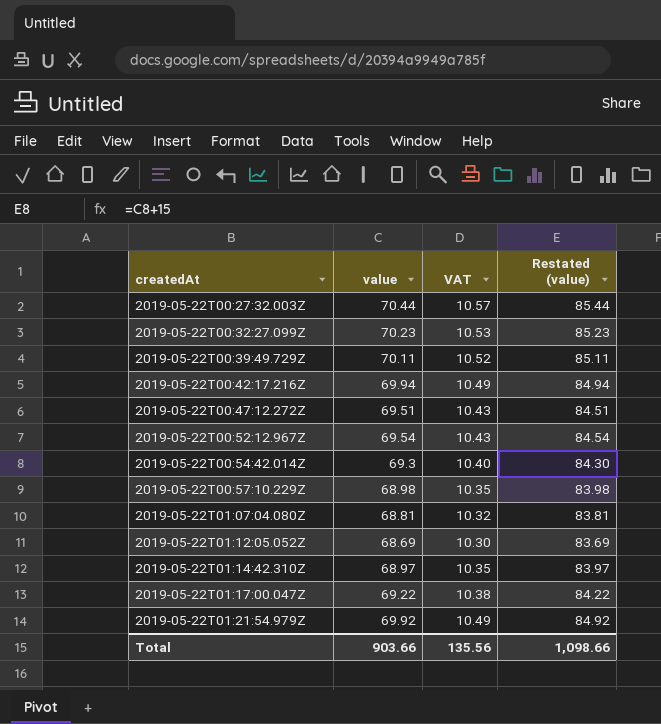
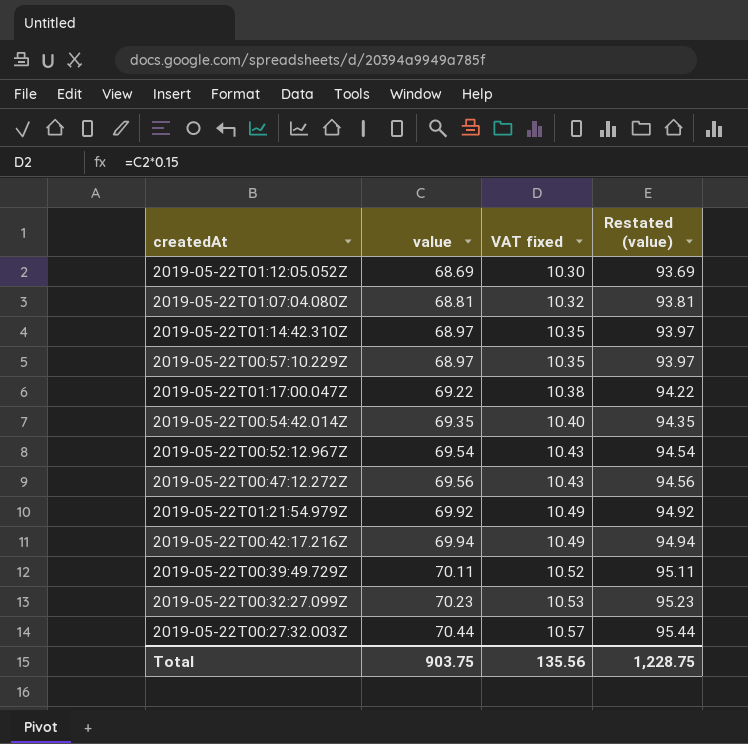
row order: createdAt ascending -> value ascending
column name: VAT -> VAT fixed
column Restated (value) | formula: [value] + 15 -> [value] + 25
2019-05-22T00:57:10.229Z | value: 68.98 -> 68.97
2019-05-22T00:54:42.014Z | value: 69.3 -> 69.35
2019-05-22T00:47:12.272Z | value: 69.51 -> 69.56
Total | value: 903.66 -> 903.75
Total | Restated (value): 1,098.66 -> 1,228.75

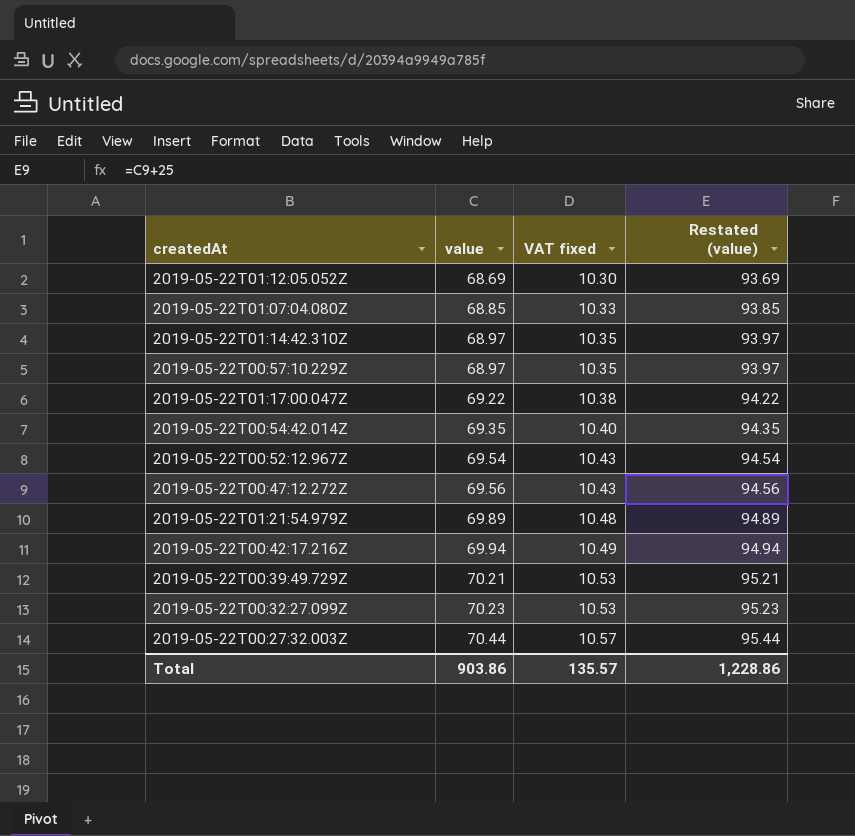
2019-05-22T01:07:04.080Z | value: 68.81 -> 68.85
2019-05-22T01:07:04.080Z | VAT fixed: 10.32 -> 10.33
2019-05-22T01:07:04.080Z | Restated (value): 93.81 -> 93.85
2019-05-22T01:21:54.979Z | value: 69.92 -> 69.89
2019-05-22T01:21:54.979Z | VAT fixed: 10.49 -> 10.48
2019-05-22T01:21:54.979Z | Restated (value): 94.92 -> 94.89
2019-05-22T00:39:49.729Z | value: 70.11 -> 70.21
2019-05-22T00:39:49.729Z | VAT fixed: 10.52 -> 10.53
2019-05-22T00:39:49.729Z | Restated (value): 95.11 -> 95.21
Total | value: 903.75 -> 903.86
Total | VAT fixed: 135.56 -> 135.57
Total | Restated (value): 1,228.75 -> 1,228.86

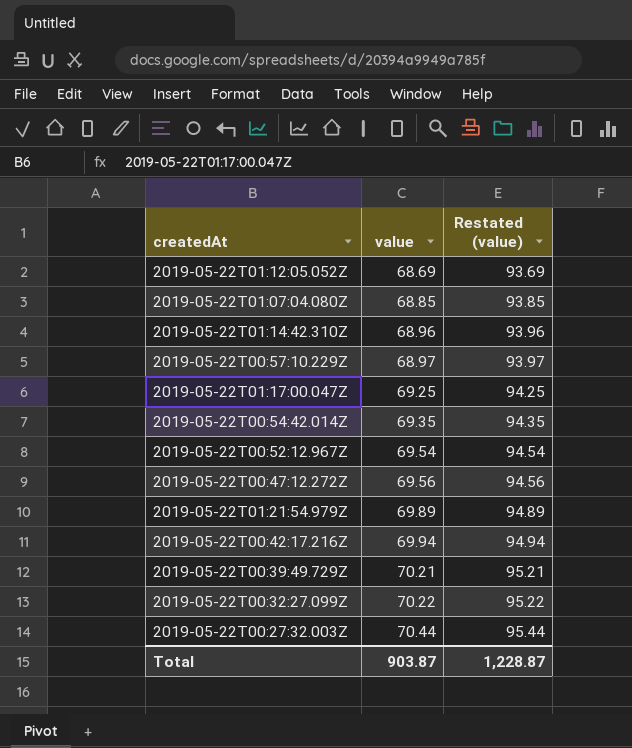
column VAT fixed | formula: [value] * 0.15 -> none
2019-05-22T01:14:42.310Z | value: 68.97 -> 68.96
2019-05-22T01:14:42.310Z | Restated (value): 93.97 -> 93.96
2019-05-22T01:17:00.047Z | value: 69.22 -> 69.25
2019-05-22T01:17:00.047Z | Restated (value): 94.22 -> 94.25
2019-05-22T00:32:27.099Z | value: 70.23 -> 70.22
2019-05-22T00:32:27.099Z | Restated (value): 95.23 -> 95.22
Total | value: 903.86 -> 903.87
Total | Restated (value): 1,228.86 -> 1,228.87

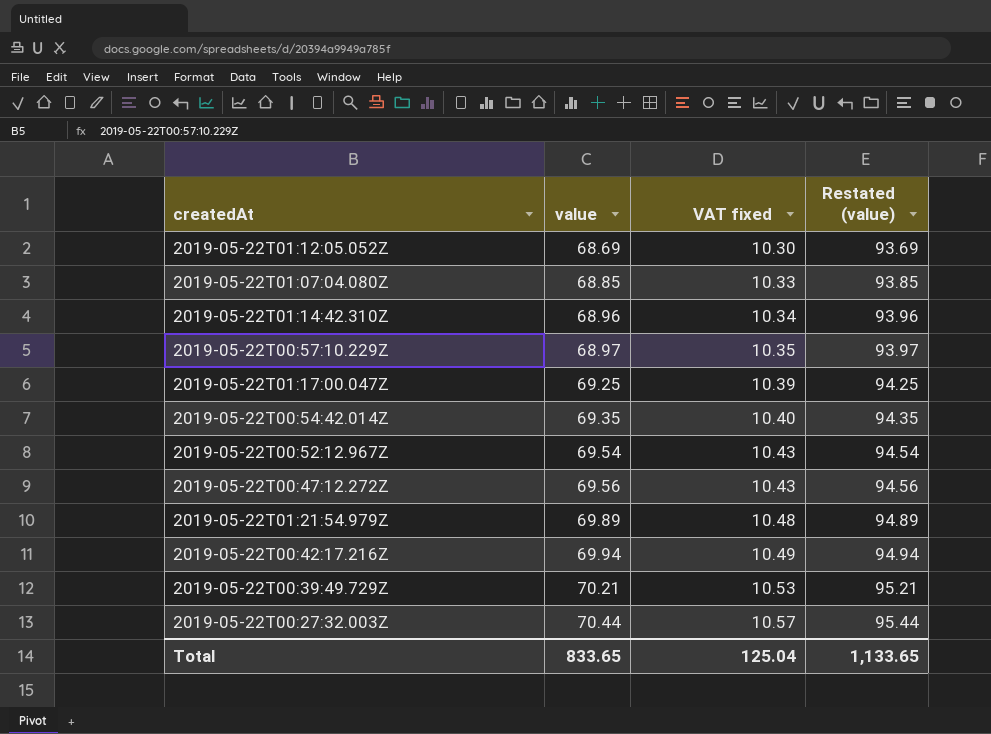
column VAT fixed | formula: none -> [value] * 0.15
row 2019-05-22T00:32:27.099Z: 70.22 | 95.22 -> none
Total | value: 903.87 -> 833.65
Total | Restated (value): 1,228.87 -> 1,133.65

